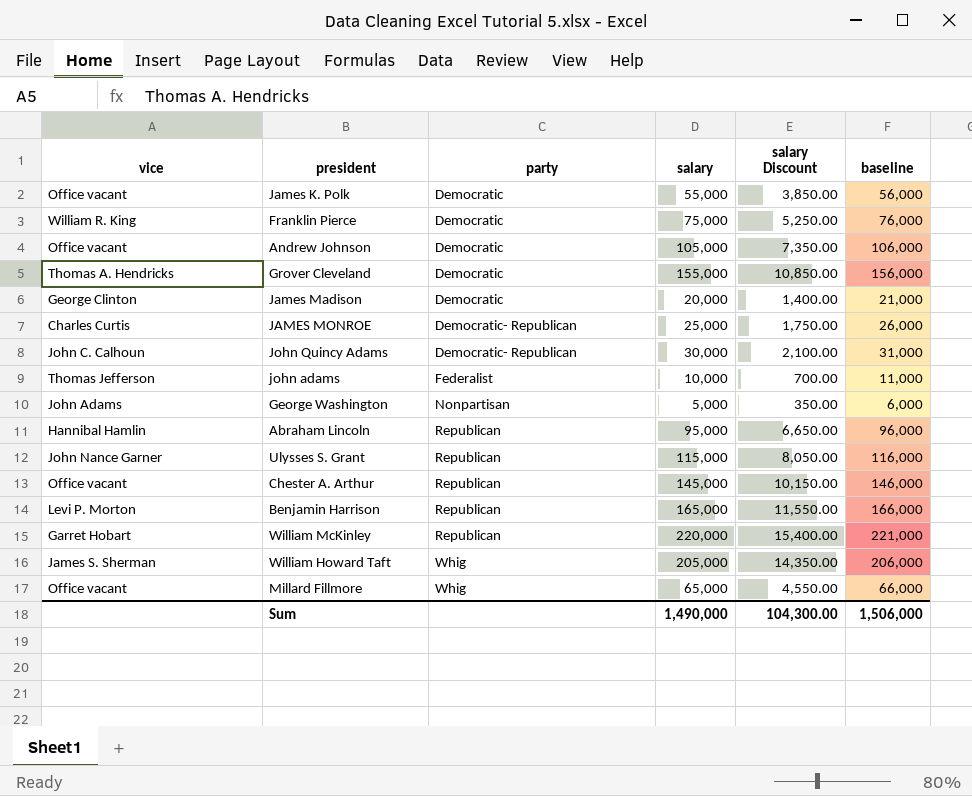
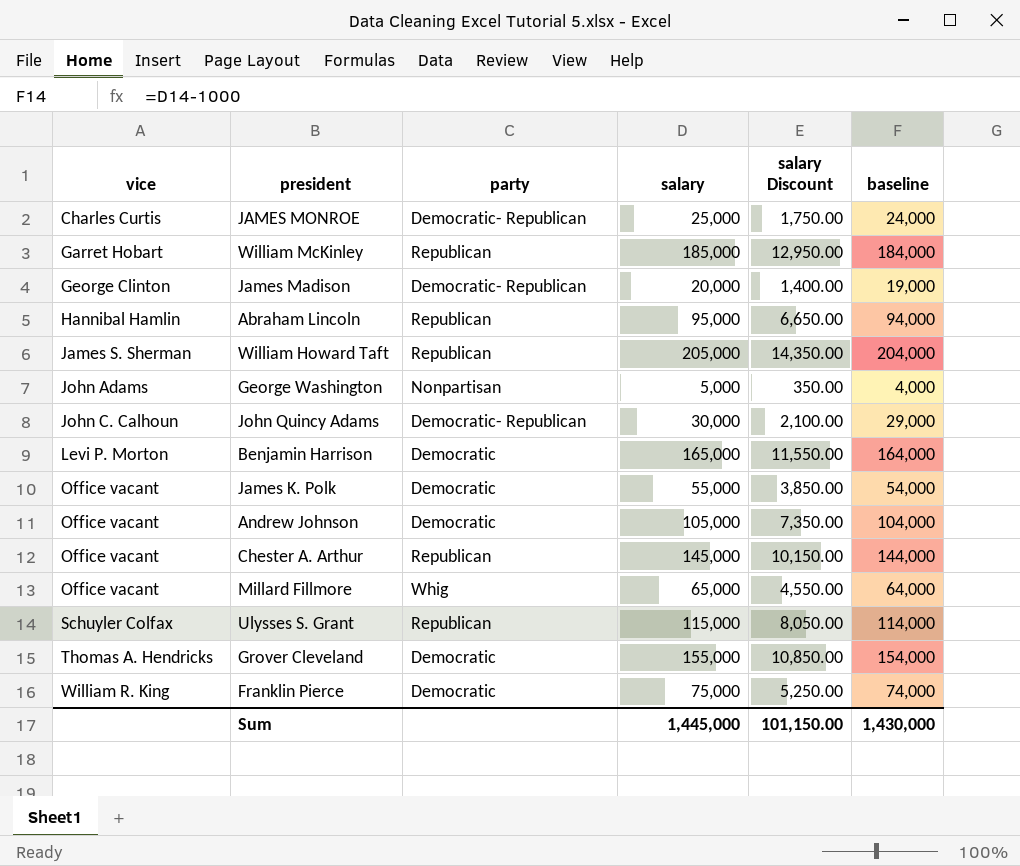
row order: party ascending -> vice ascending
column baseline | formula: [salary] + 1000 -> [salary] - 1000
row john adams: Thomas Jefferson | Federalist | 10,000 | 700.00 | 11,000 -> none
William McKinley | salary: 220,000 -> 185,000
William McKinley | salary Discount: 15,400.00 -> 12,950.00
James Madison | party: Democratic -> Democratic- Republican
William Howard Taft | party: Whig -> Republican
Benjamin Harrison | party: Republican -> Democratic
Ulysses S. Grant | vice: John Nance Garner -> Schuyler Colfax
Sum | salary: 1,490,000 -> 1,445,000
Sum | salary Discount: 104,300.00 -> 101,150.00
Sum | baseline: 1,506,000 -> 1,430,000

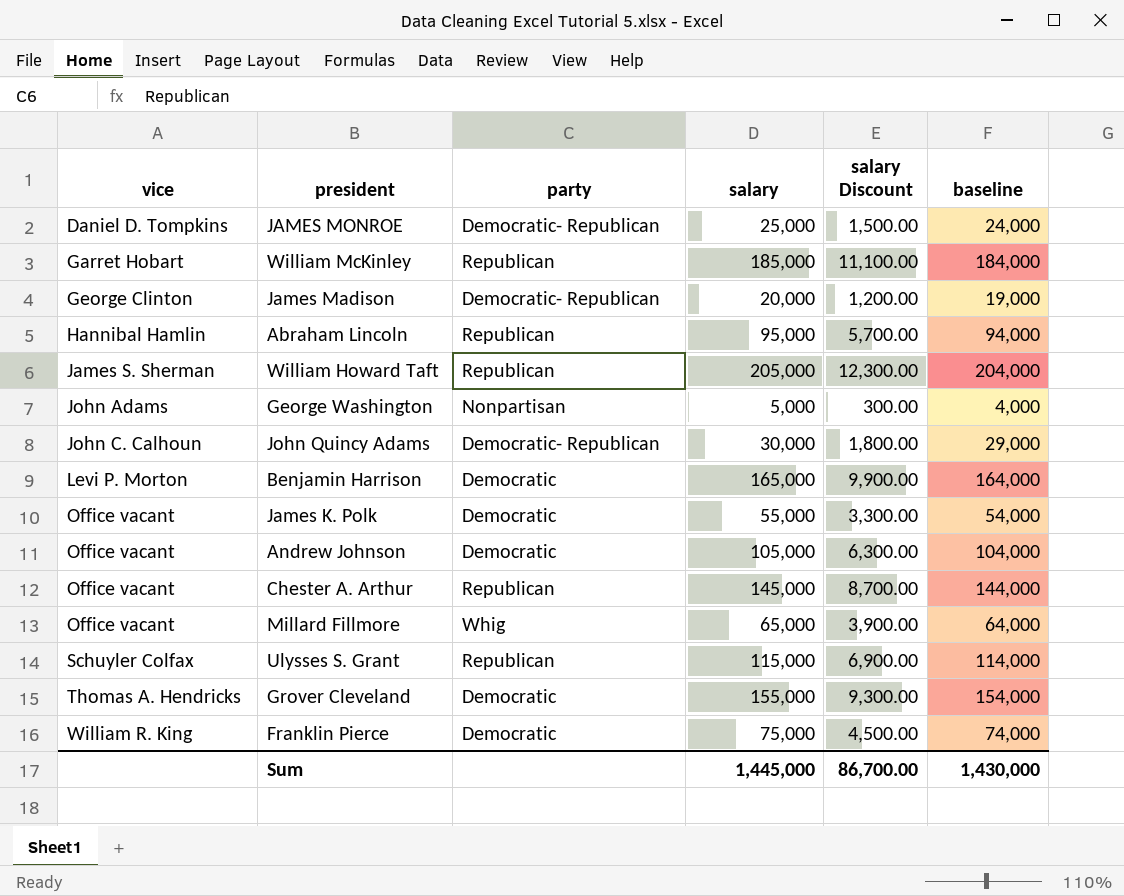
column salary Discount | formula: [salary] * 0.07 -> [salary] * 0.06
JAMES MONROE | vice: Charles Curtis -> Daniel D. Tompkins
Sum | salary Discount: 101,150.00 -> 86,700.00

